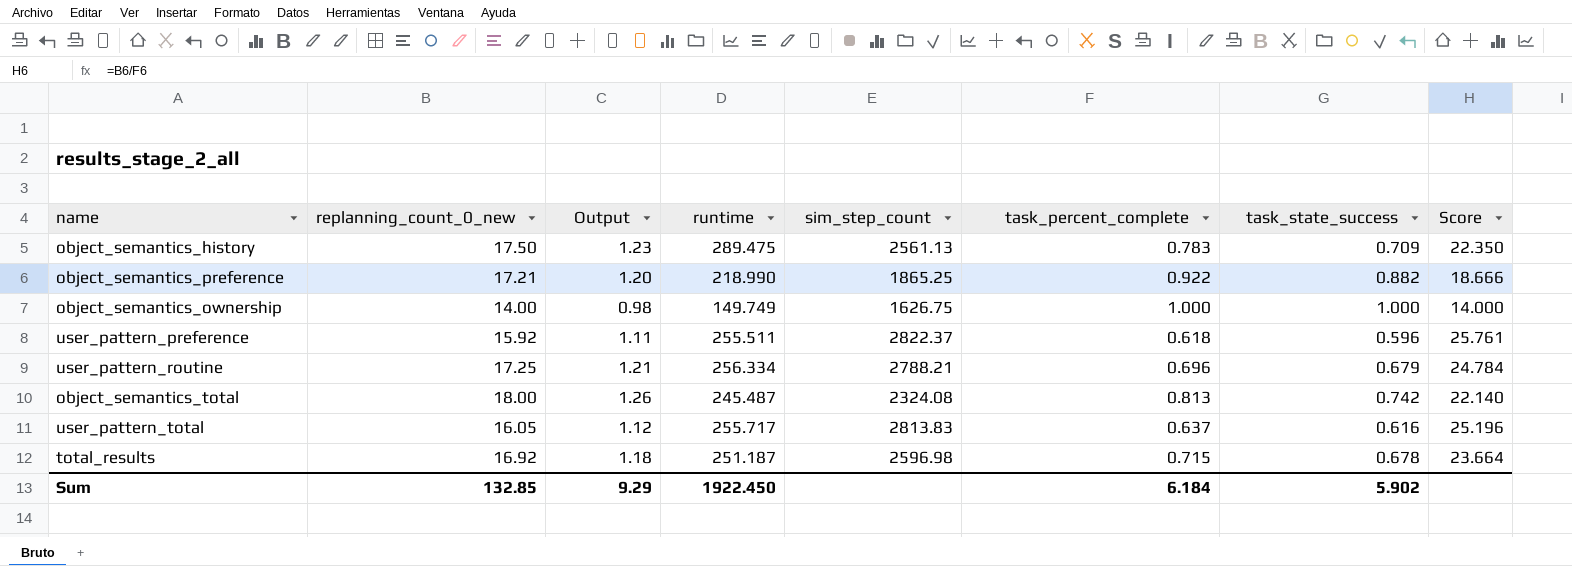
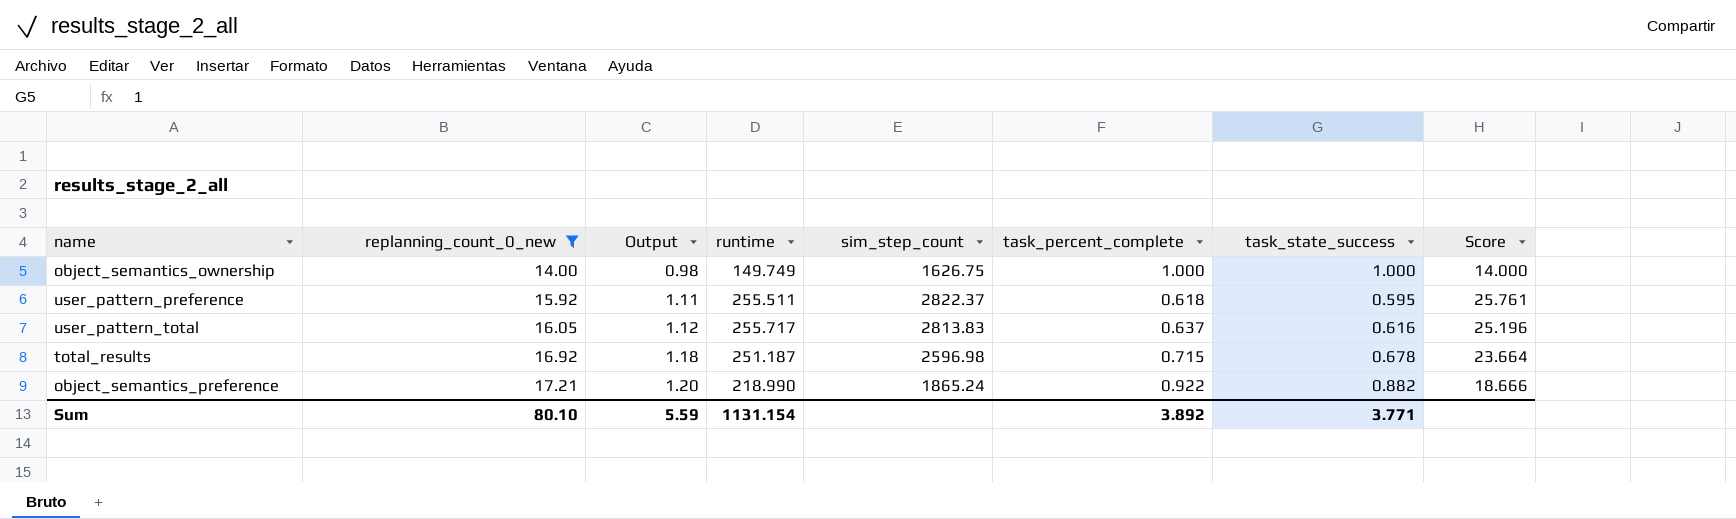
filter: none -> replanning_count_0_new <= 17.21
row order: none -> replanning_count_0_new ascending
user_pattern_preference | task_state_success: 0.596 -> 0.595
object_semantics_preference | sim_step_count: 1865.25 -> 1865.24
Sum | replanning_count_0_new: 132.85 -> 80.10
Sum | Output: 9.29 -> 5.59
Sum | runtime: 1922.450 -> 1131.154
Sum | task_percent_complete: 6.184 -> 3.892
Sum | task_state_success: 5.902 -> 3.771

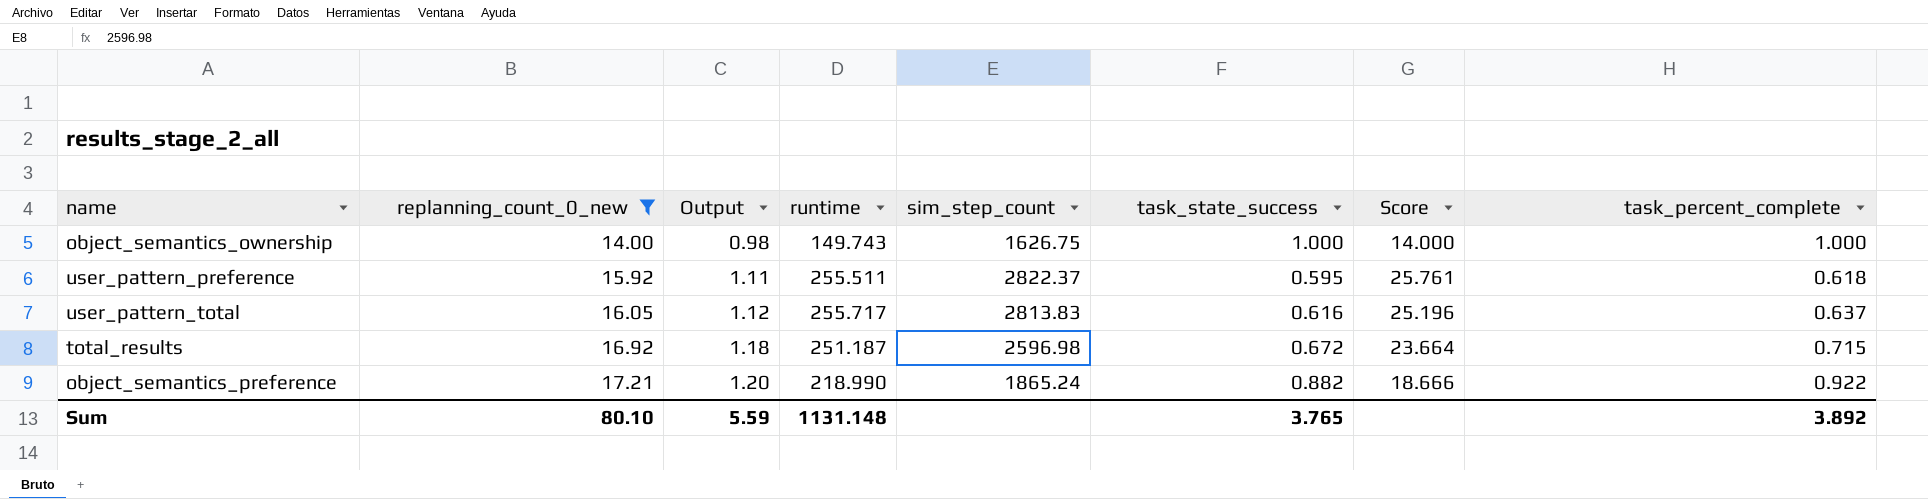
column task_percent_complete | position: 6 -> 8
object_semantics_ownership | runtime: 149.749 -> 149.743
total_results | task_state_success: 0.678 -> 0.672
Sum | runtime: 1131.154 -> 1131.148
Sum | task_state_success: 3.771 -> 3.765

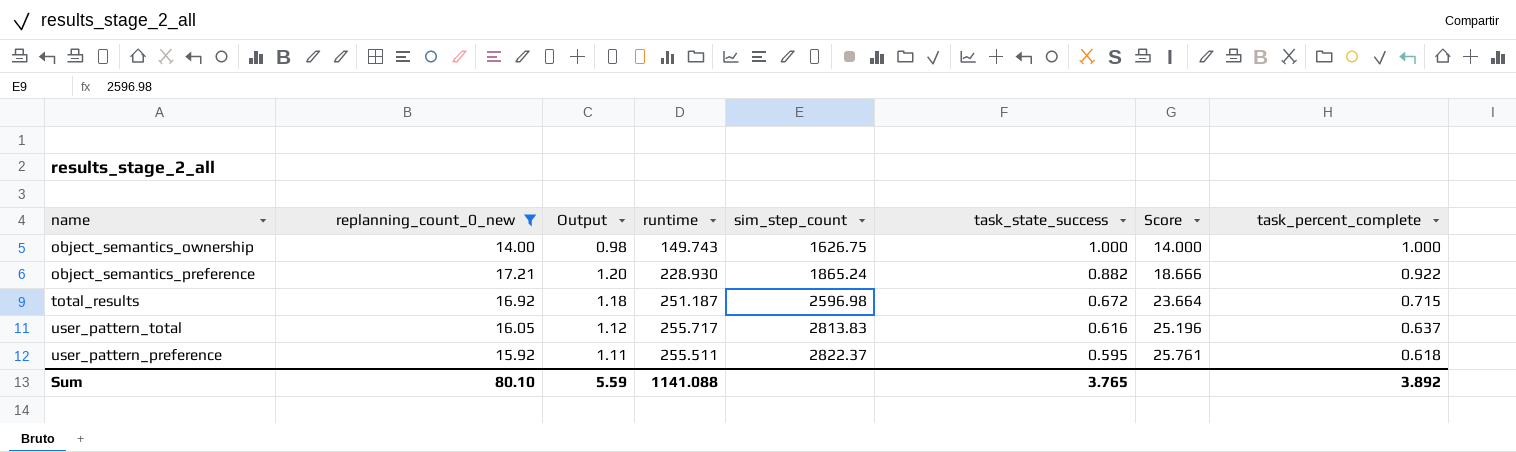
row order: replanning_count_0_new ascending -> sim_step_count ascending
object_semantics_preference | runtime: 218.990 -> 228.930
Sum | runtime: 1131.148 -> 1141.088

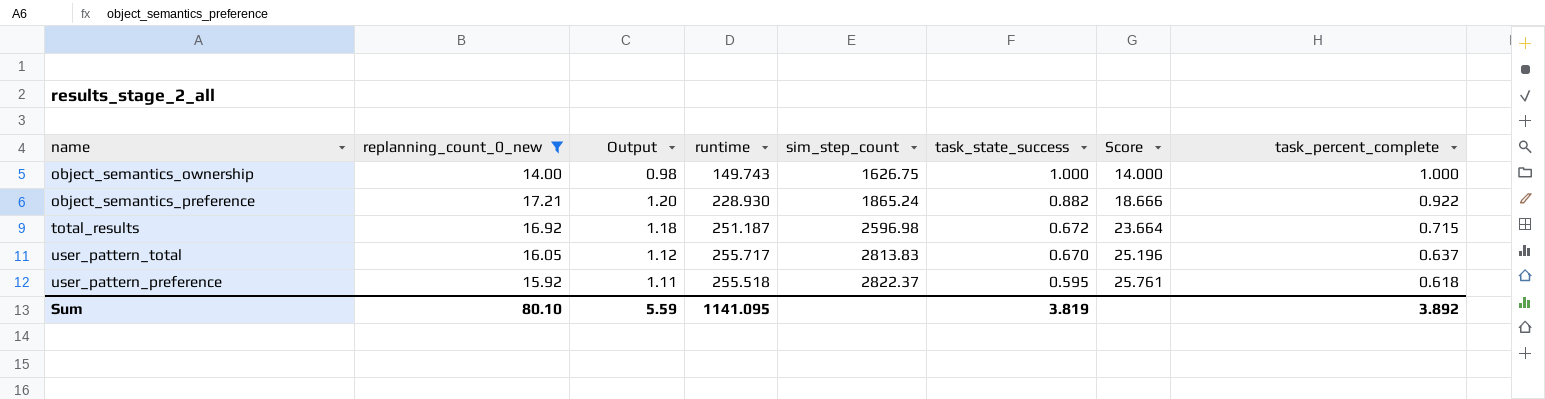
user_pattern_total | task_state_success: 0.616 -> 0.670
user_pattern_preference | runtime: 255.511 -> 255.518
Sum | runtime: 1141.088 -> 1141.095
Sum | task_state_success: 3.765 -> 3.819

